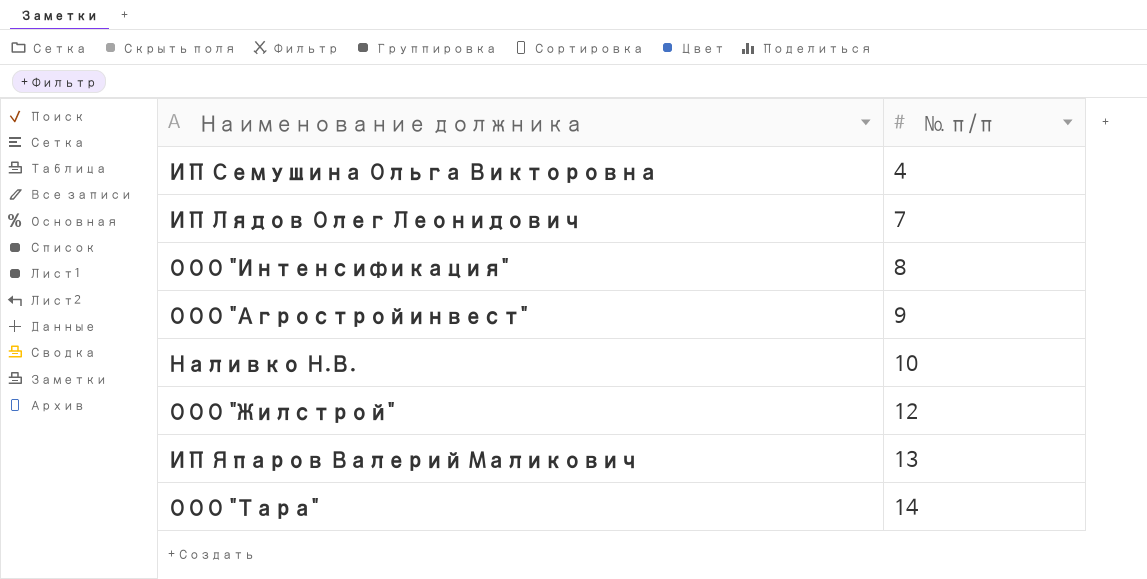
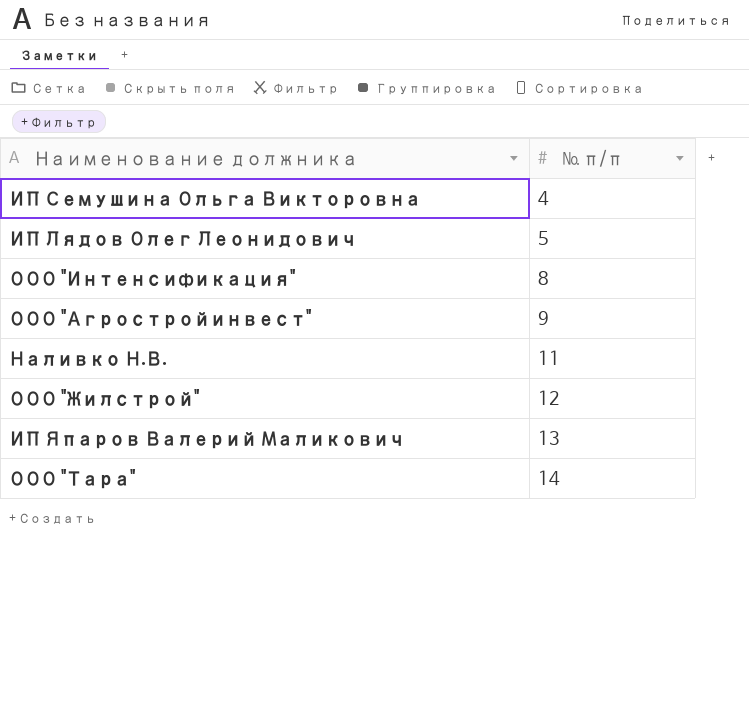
ИП Лядов Олег Леонидович | № п/п: 7 -> 5
Наливко Н.В. | № п/п: 10 -> 11

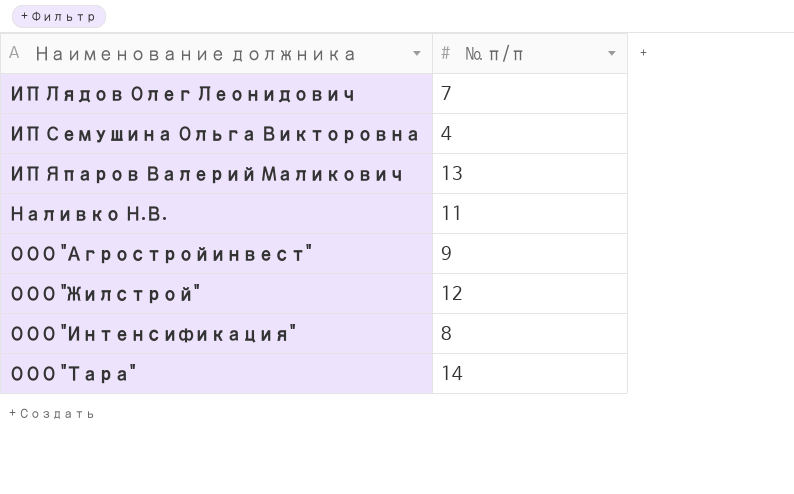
row order: № п/п ascending -> Наименование должника ascending
ИП Лядов Олег Леонидович | № п/п: 5 -> 7

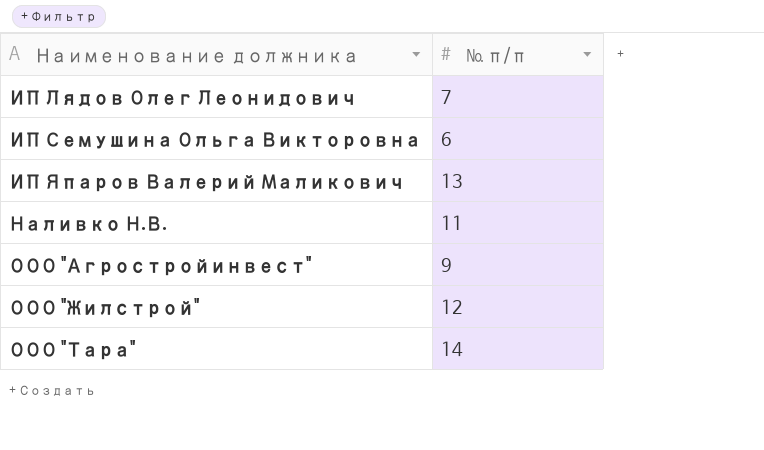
row ООО "Интенсификация": 8 -> none
ИП Семушина Ольга Викторовна | № п/п: 4 -> 6

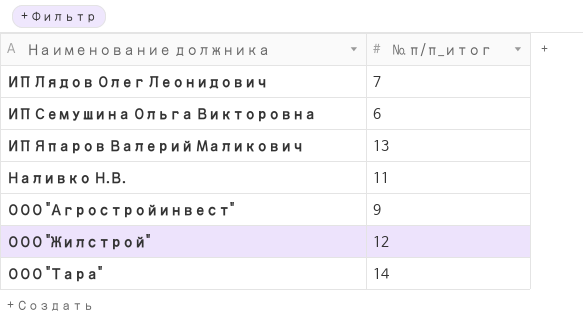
column name: № п/п -> № п/п_итог

